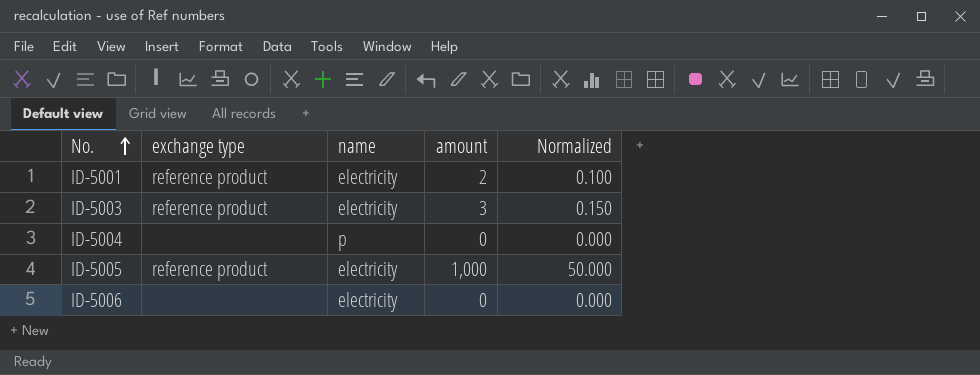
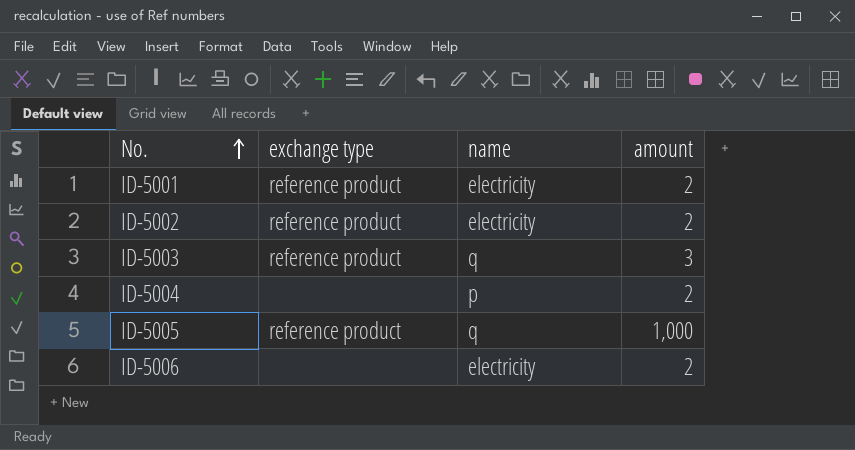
column Normalized | formula: [amount] * 0.05 -> none
row ID-5002: none -> reference product | electricity | 2
ID-5003 | name: electricity -> q
ID-5004 | amount: 0 -> 2
ID-5005 | name: electricity -> q
ID-5006 | amount: 0 -> 2

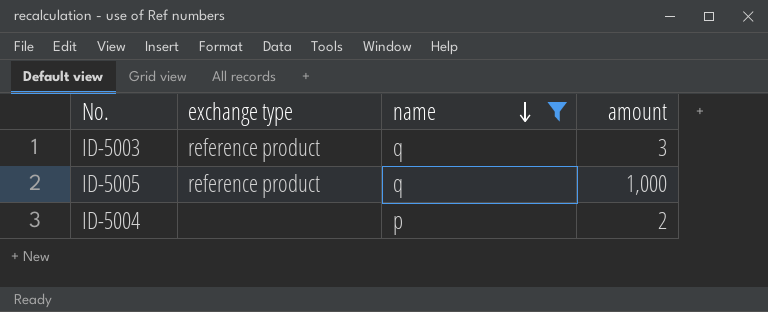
filter: none -> name != electricity
row order: No. ascending -> name descending

